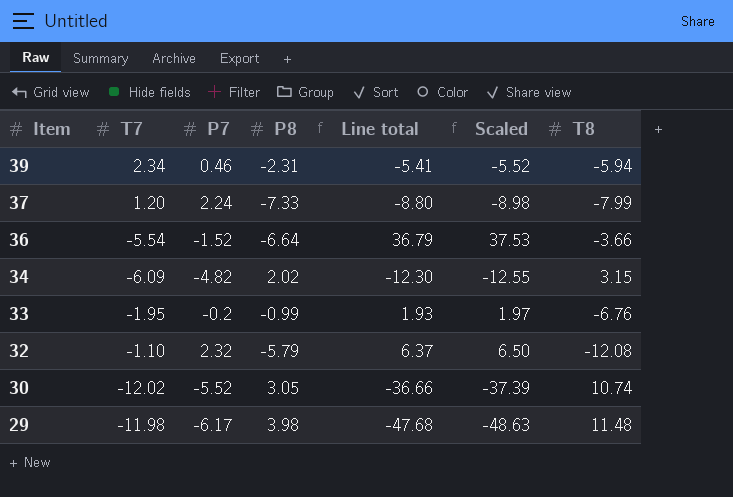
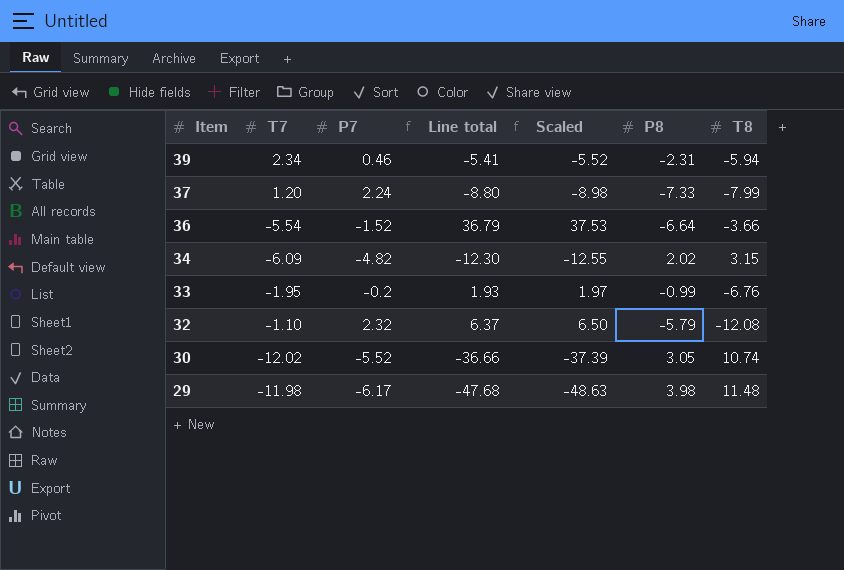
column P8 | position: 4 -> 6

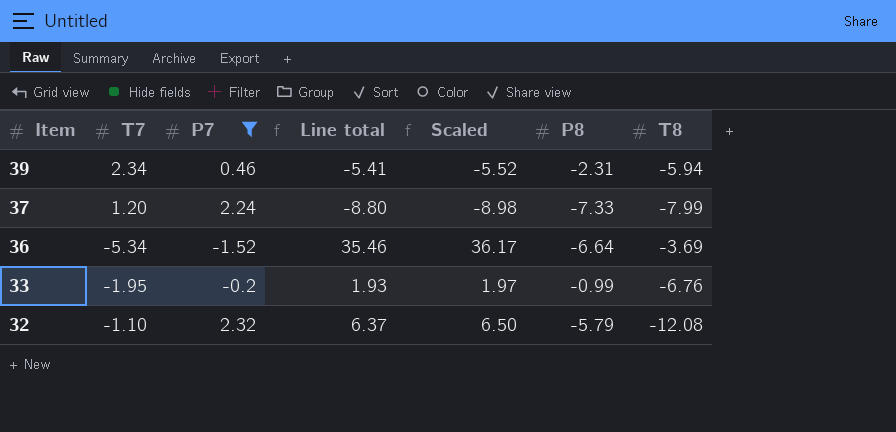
filter: none -> P7 >= -1.52
36 | T7: -5.54 -> -5.34
36 | Line total: 36.79 -> 35.46
36 | Scaled: 37.53 -> 36.17
36 | T8: -3.66 -> -3.69

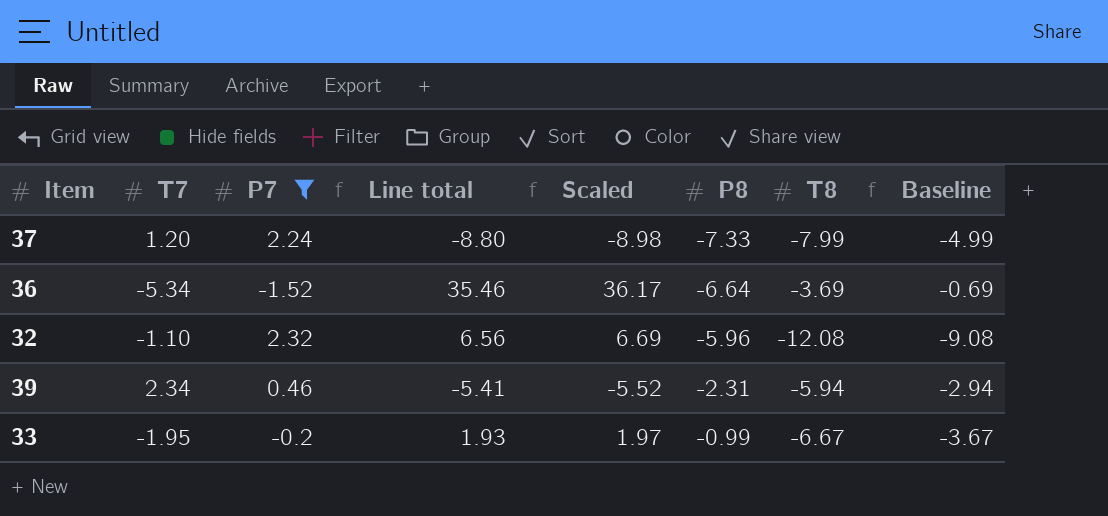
row order: Item descending -> P8 ascending
column Baseline | formula: none -> [T8] + 3
32 | Line total: 6.37 -> 6.56
32 | Scaled: 6.50 -> 6.69
32 | P8: -5.79 -> -5.96
33 | T8: -6.76 -> -6.67

